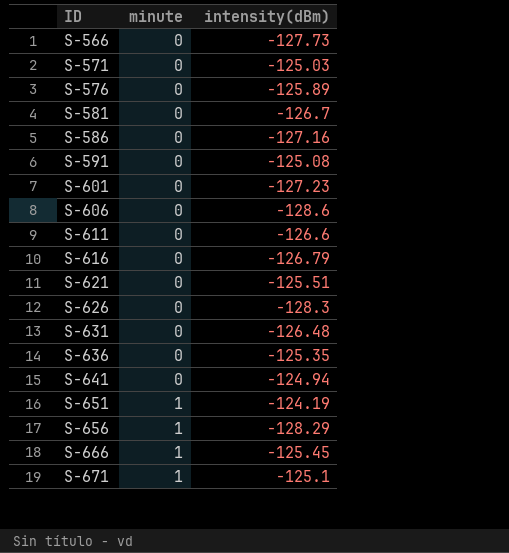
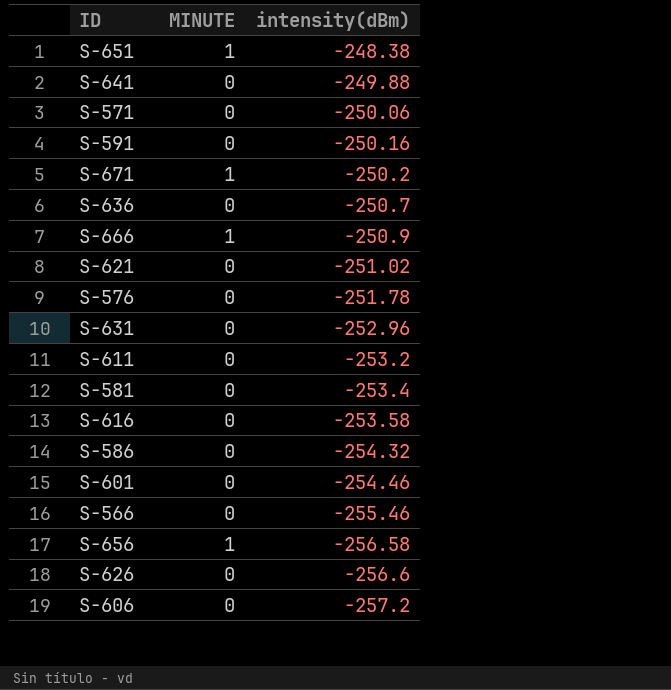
row order: ID ascending -> intensity(dBm) descending
column name: minute -> MINUTE
S-651 | intensity(dBm): -124.19 -> -248.38
S-641 | intensity(dBm): -124.94 -> -249.88
S-571 | intensity(dBm): -125.03 -> -250.06
S-591 | intensity(dBm): -125.08 -> -250.16
S-671 | intensity(dBm): -125.1 -> -250.2
S-636 | intensity(dBm): -125.35 -> -250.7
S-666 | intensity(dBm): -125.45 -> -250.9
S-621 | intensity(dBm): -125.51 -> -251.02
S-576 | intensity(dBm): -125.89 -> -251.78
S-631 | intensity(dBm): -126.48 -> -252.96
S-611 | intensity(dBm): -126.6 -> -253.2
S-581 | intensity(dBm): -126.7 -> -253.4
S-616 | intensity(dBm): -126.79 -> -253.58
S-586 | intensity(dBm): -127.16 -> -254.32
S-601 | intensity(dBm): -127.23 -> -254.46
S-566 | intensity(dBm): -127.73 -> -255.46
S-656 | intensity(dBm): -128.29 -> -256.58
S-626 | intensity(dBm): -128.3 -> -256.6
S-606 | intensity(dBm): -128.6 -> -257.2

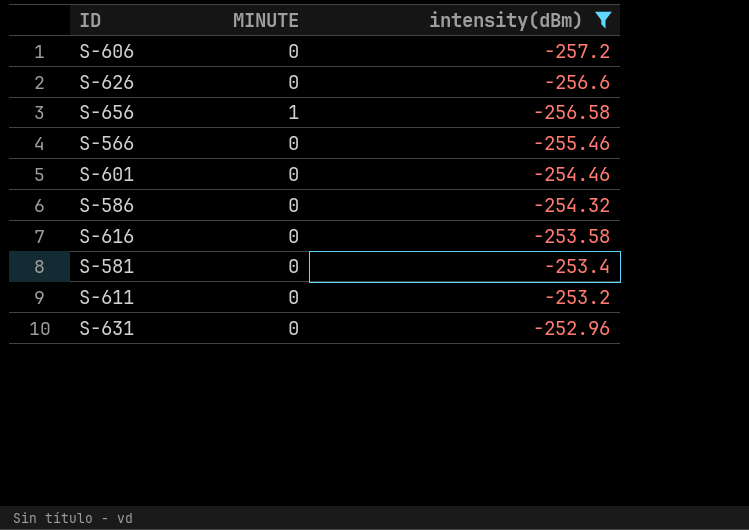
filter: none -> intensity(dBm) <= -252.96
row order: intensity(dBm) descending -> intensity(dBm) ascending

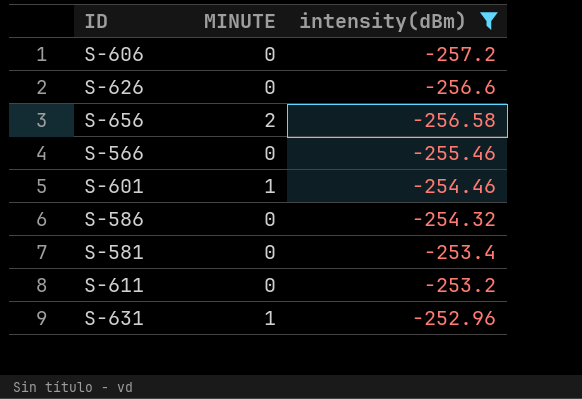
row S-616: 0 | -253.58 -> none
S-656 | MINUTE: 1 -> 2
S-601 | MINUTE: 0 -> 1
S-631 | MINUTE: 0 -> 1

